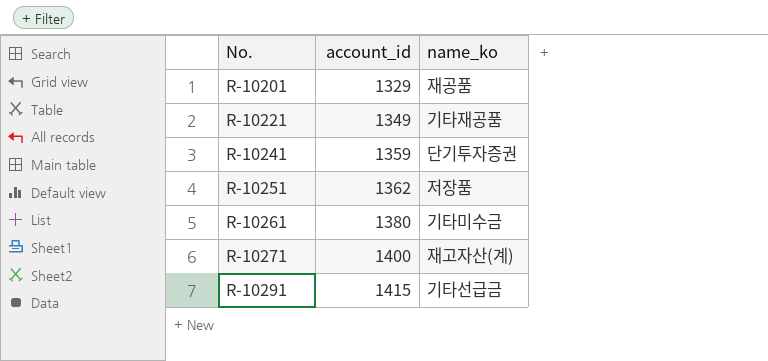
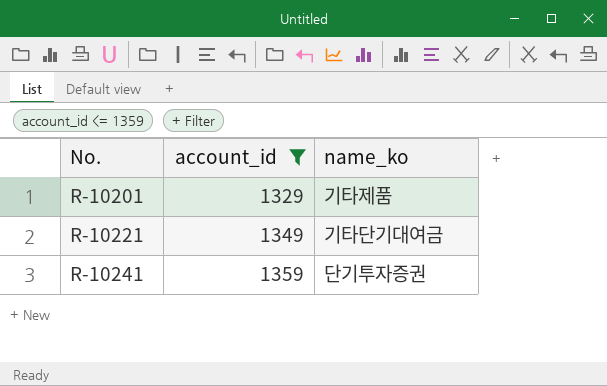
filter: none -> account_id <= 1359
R-10201 | name_ko: 재공품 -> 기타제품
R-10221 | name_ko: 기타재공품 -> 기타단기대여금

